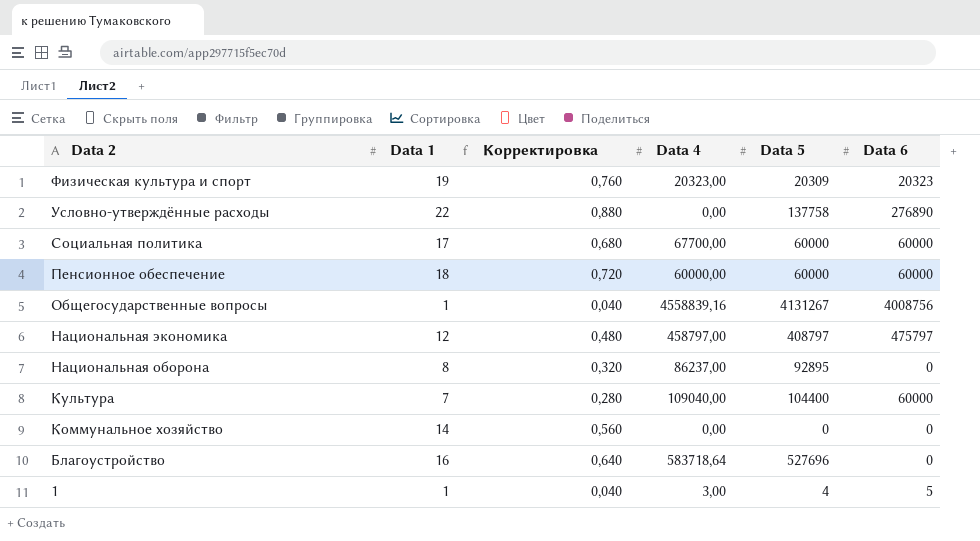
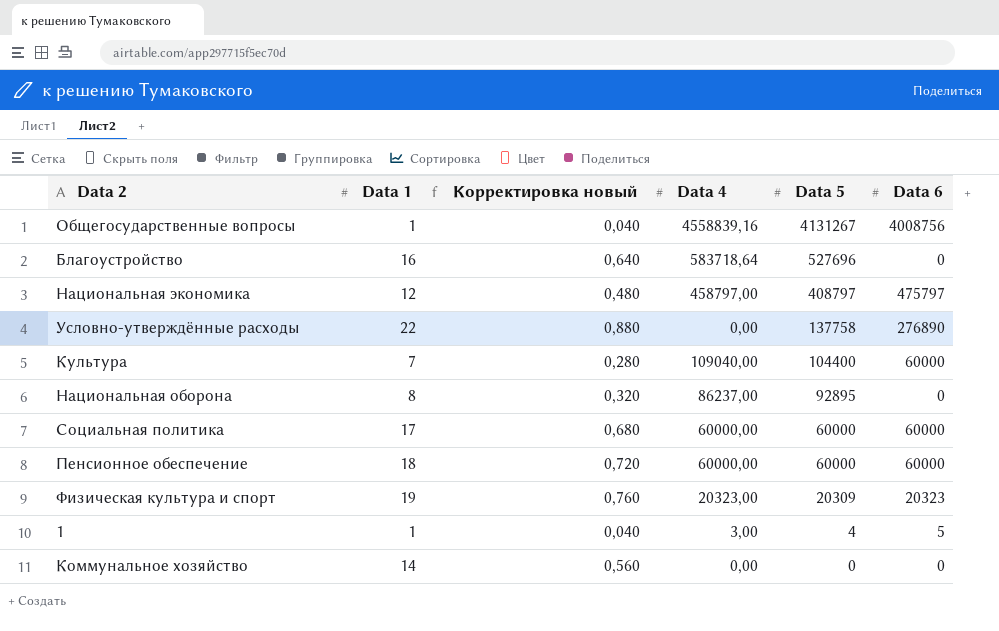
row order: Data 2 descending -> Data 5 descending
column name: Корректировка -> Корректировка новый
Социальная политика | Data 4: 67700,00 -> 60000,00

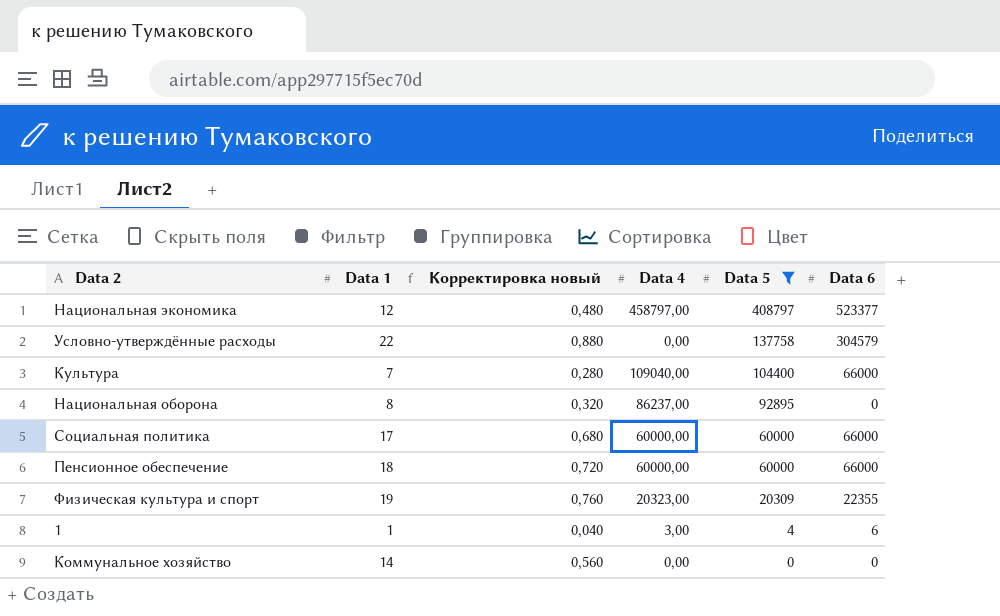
filter: none -> Data 5 <= 408797
Национальная экономика | Data 6: 475797 -> 523377
Условно-утверждённые расходы | Data 6: 276890 -> 304579
Культура | Data 6: 60000 -> 66000
Социальная политика | Data 6: 60000 -> 66000
Пенсионное обеспечение | Data 6: 60000 -> 66000
Физическая культура и спорт | Data 6: 20323 -> 22355
1 | Data 6: 5 -> 6

